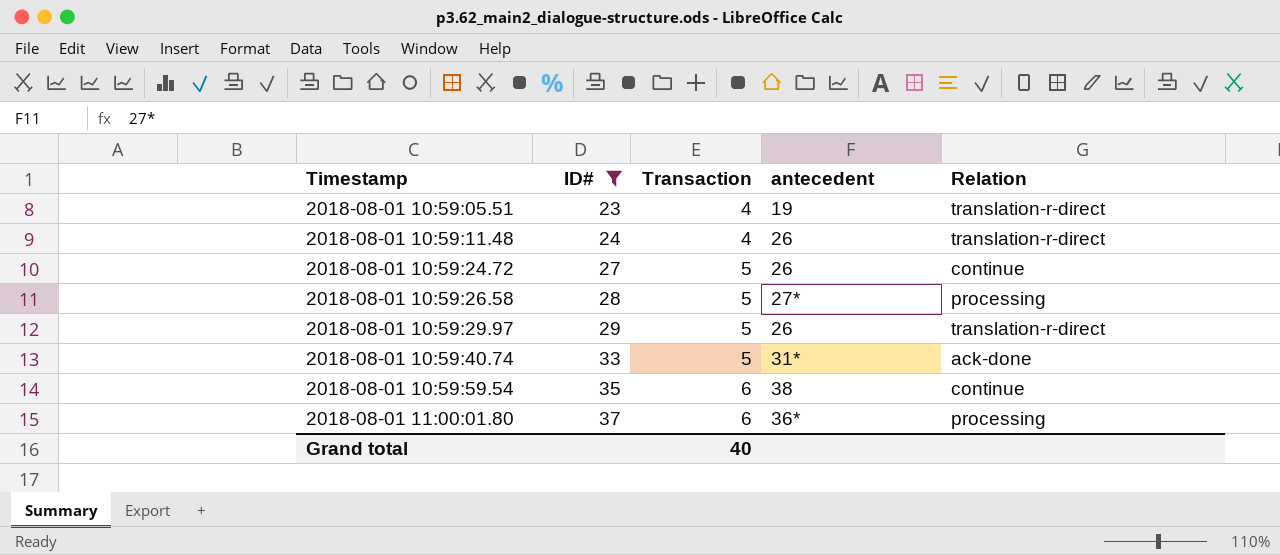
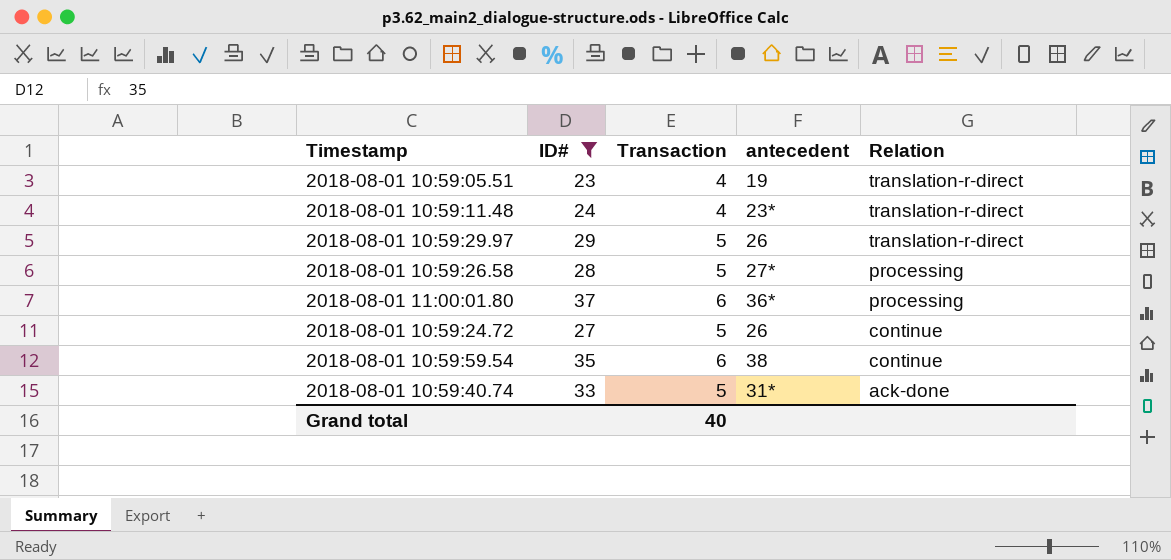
row order: Timestamp ascending -> Relation descending
2018-08-01 10:59:11.48 | antecedent: 26 -> 23*

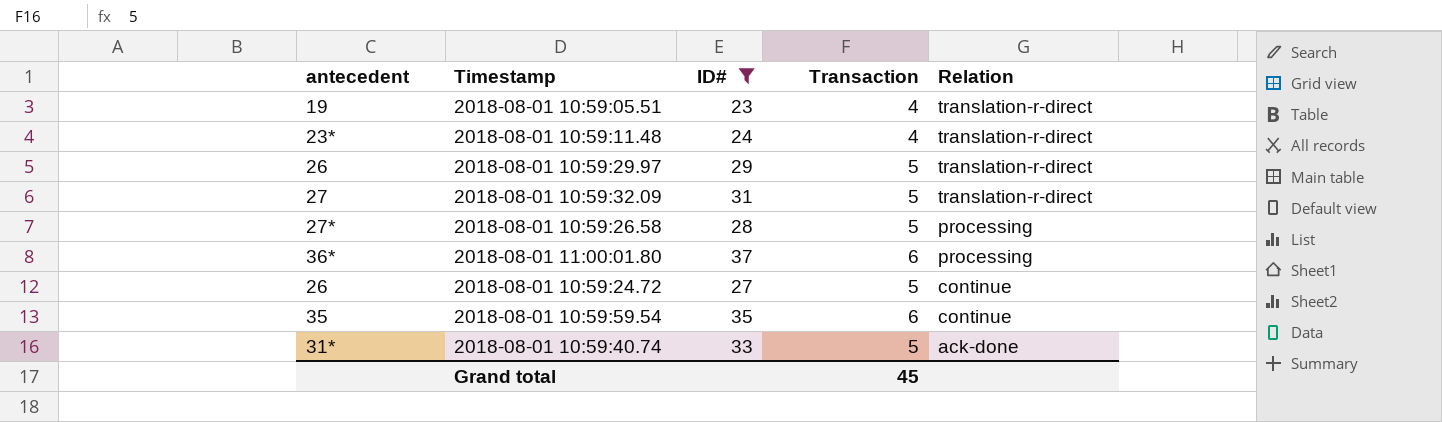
column antecedent | position: 4 -> 1
row 2018-08-01 10:59:32.09: none -> 27 | 31 | 5 | translation-r-direct
2018-08-01 10:59:59.54 | antecedent: 38 -> 35
Grand total | Transaction: 40 -> 45

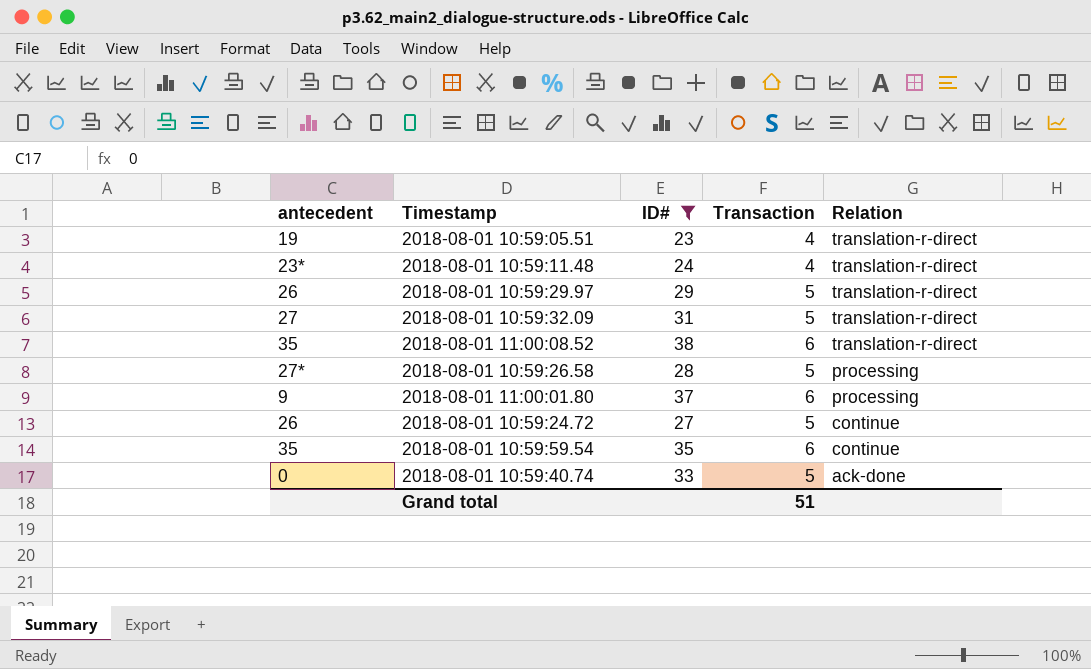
row 2018-08-01 11:00:08.52: none -> 35 | 38 | 6 | translation-r-direct
2018-08-01 11:00:01.80 | antecedent: 36* -> 9
2018-08-01 10:59:40.74 | antecedent: 31* -> 0
Grand total | Transaction: 45 -> 51

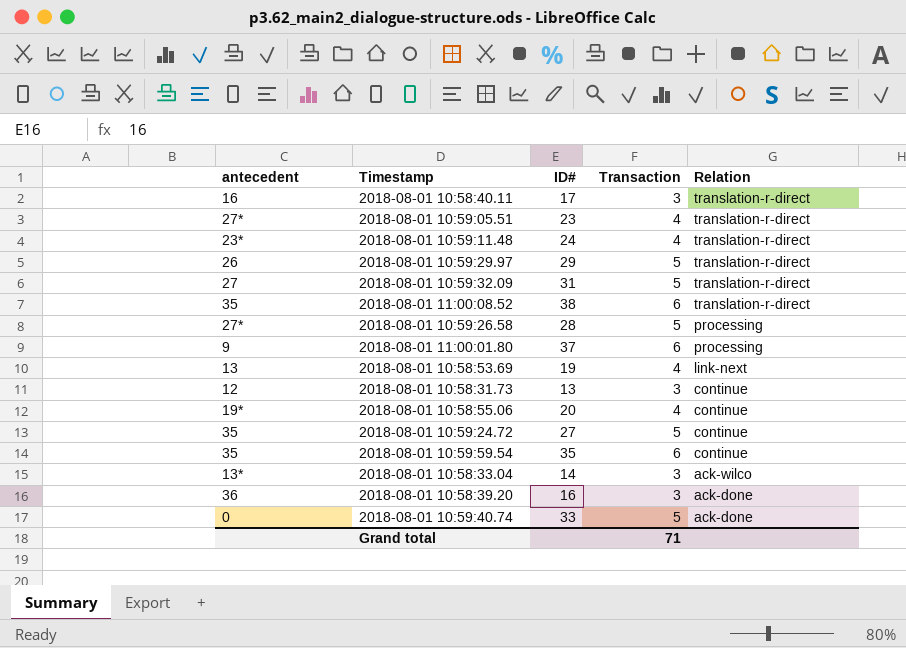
filter: ID# >= 23 -> none
2018-08-01 10:59:05.51 | antecedent: 19 -> 27*
2018-08-01 10:59:24.72 | antecedent: 26 -> 35
Grand total | Transaction: 51 -> 71

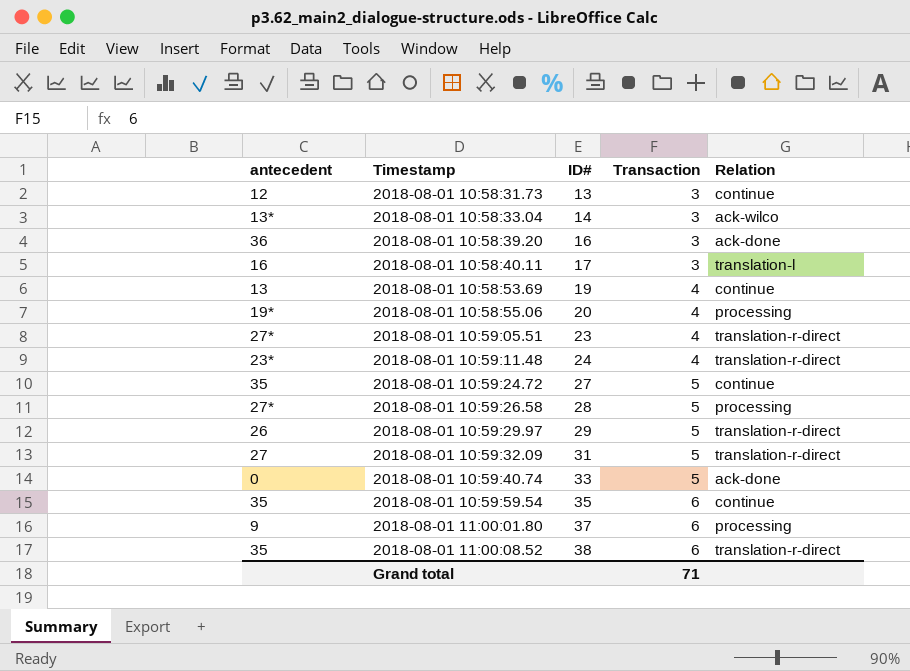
row order: Relation descending -> Timestamp ascending
2018-08-01 10:58:40.11 | Relation: translation-r-direct -> translation-l
2018-08-01 10:58:53.69 | Relation: link-next -> continue
2018-08-01 10:58:55.06 | Relation: continue -> processing

